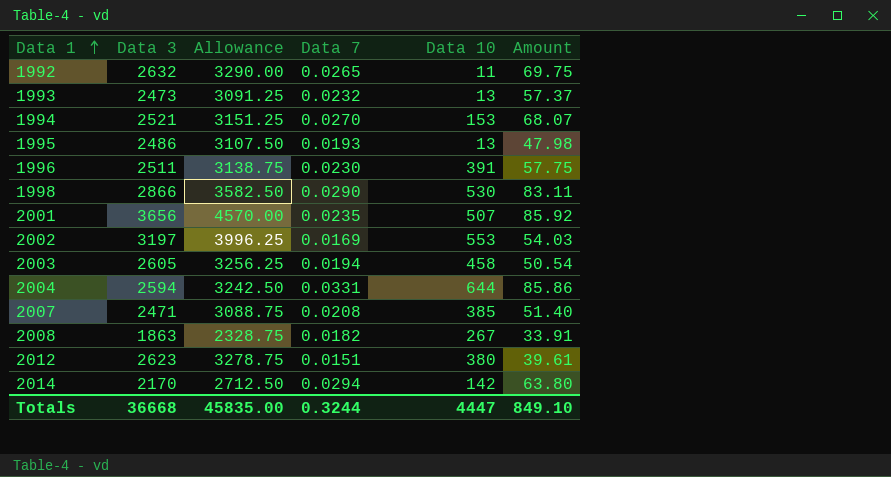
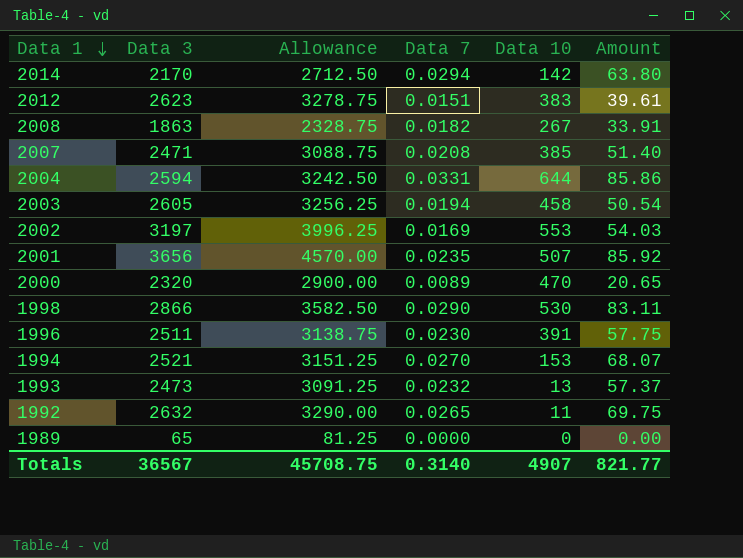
row order: Data 1 ascending -> Data 1 descending
row 1995: 2486 | 3107.50 | 0.0193 | 13 | 47.98 -> none
2012 | Data 10: 380 -> 383
row 2000: none -> 2320 | 2900.00 | 0.0089 | 470 | 20.65
row 1989: none -> 65 | 81.25 | 0.0000 | 0 | 0.00
Totals | Data 3: 36668 -> 36567
Totals | Allowance: 45835.00 -> 45708.75
Totals | Data 7: 0.3244 -> 0.3140
Totals | Data 10: 4447 -> 4907
Totals | Amount: 849.10 -> 821.77

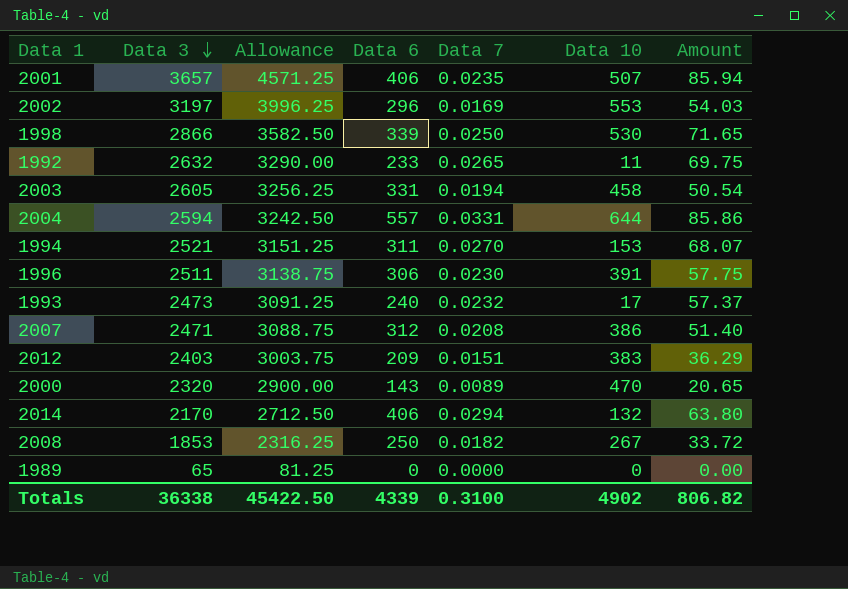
row order: Data 1 descending -> Data 3 descending
column Data 6 | position: none -> 4
2001 | Data 3: 3656 -> 3657
2001 | Allowance: 4570.00 -> 4571.25
2001 | Amount: 85.92 -> 85.94
1998 | Data 7: 0.0290 -> 0.0250
1998 | Amount: 83.11 -> 71.65
1993 | Data 10: 13 -> 17
2007 | Data 10: 385 -> 386
2012 | Data 3: 2623 -> 2403
2012 | Allowance: 3278.75 -> 3003.75
2012 | Amount: 39.61 -> 36.29
2014 | Data 10: 142 -> 132
2008 | Data 3: 1863 -> 1853
2008 | Allowance: 2328.75 -> 2316.25
2008 | Amount: 33.91 -> 33.72
Totals | Data 3: 36567 -> 36338
Totals | Allowance: 45708.75 -> 45422.50
Totals | Data 7: 0.3140 -> 0.3100
Totals | Data 10: 4907 -> 4902
Totals | Amount: 821.77 -> 806.82

